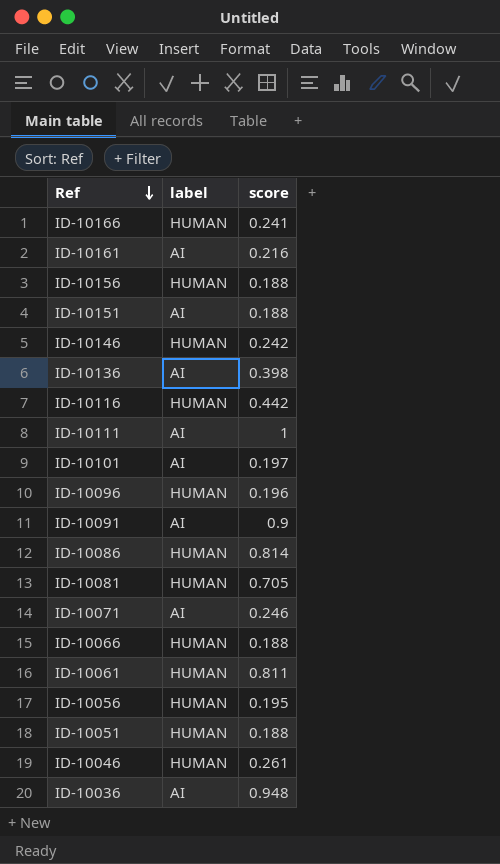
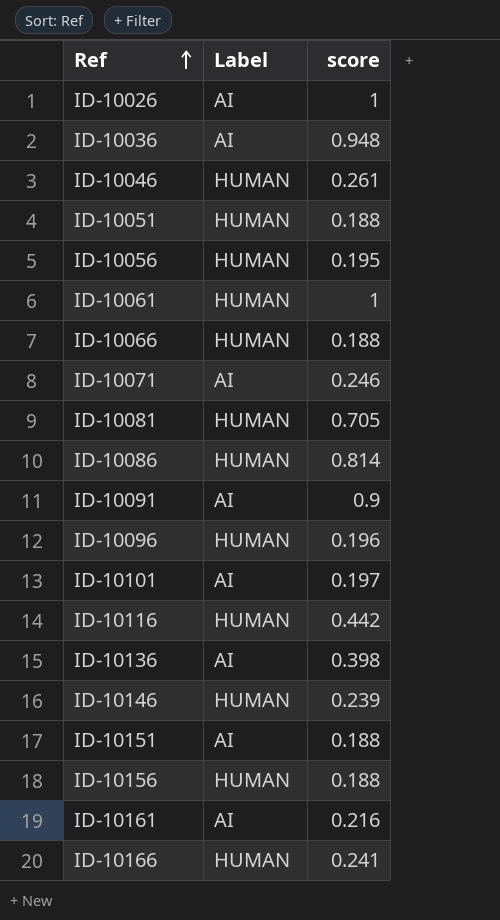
row order: Ref descending -> Ref ascending
column name: label -> Label
row ID-10111: AI | 1 -> none
row ID-10026: none -> AI | 1
ID-10061 | score: 0.811 -> 1
ID-10146 | score: 0.242 -> 0.239

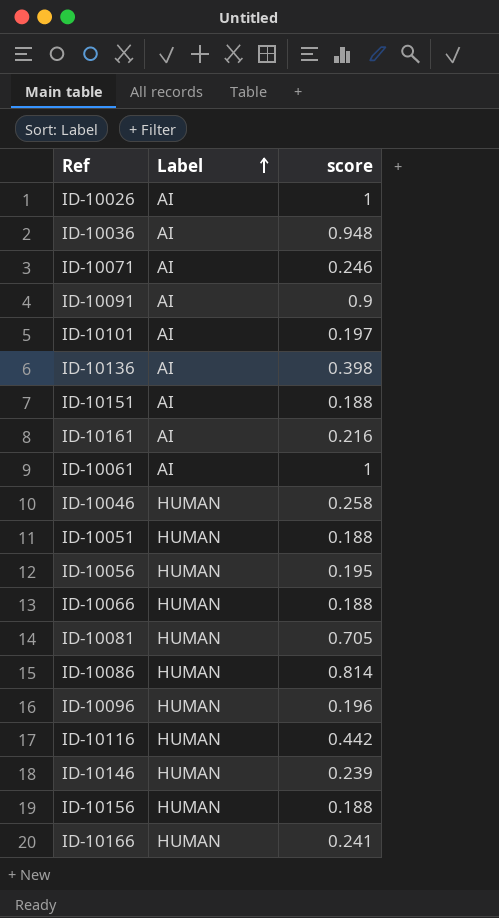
row order: Ref ascending -> Label ascending
ID-10061 | Label: HUMAN -> AI
ID-10046 | score: 0.261 -> 0.258

